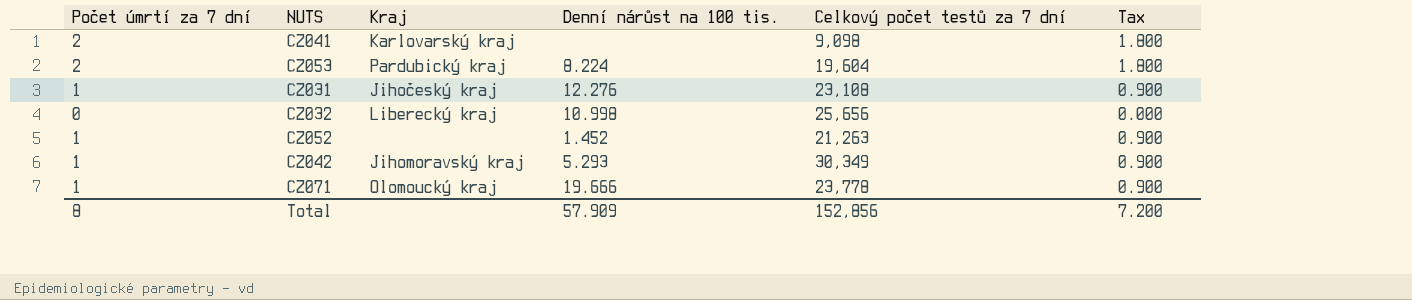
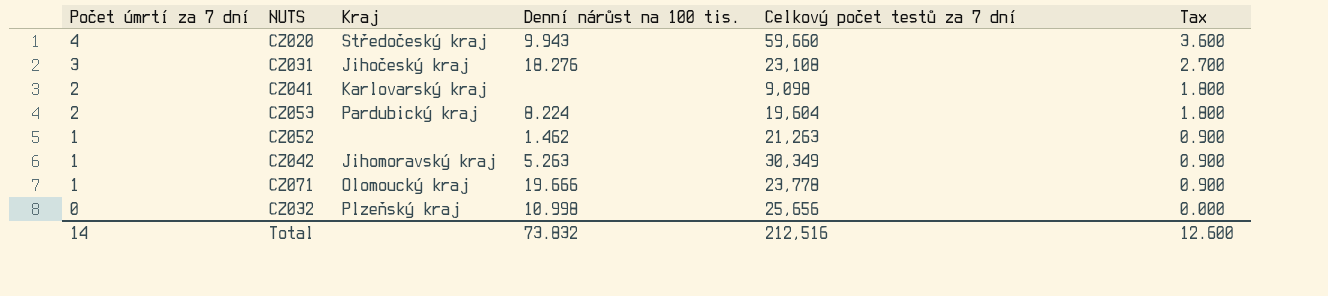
row order: none -> Počet úmrtí za 7 dní descending
row CZ020: none -> 4 | Středočeský kraj | 9.943 | 59,660 | 3.600
CZ031 | Počet úmrtí za 7 dní: 1 -> 3
CZ031 | Denní nárůst na 100 tis.: 12.276 -> 18.276
CZ031 | Tax: 0.900 -> 2.700
CZ052 | Denní nárůst na 100 tis.: 1.452 -> 1.462
CZ042 | Denní nárůst na 100 tis.: 5.293 -> 5.263
CZ032 | Kraj: Liberecký kraj -> Plzeňský kraj
Total | Počet úmrtí za 7 dní: 8 -> 14
Total | Denní nárůst na 100 tis.: 57.909 -> 73.832
Total | Celkový počet testů za 7 dní: 152,856 -> 212,516
Total | Tax: 7.200 -> 12.600

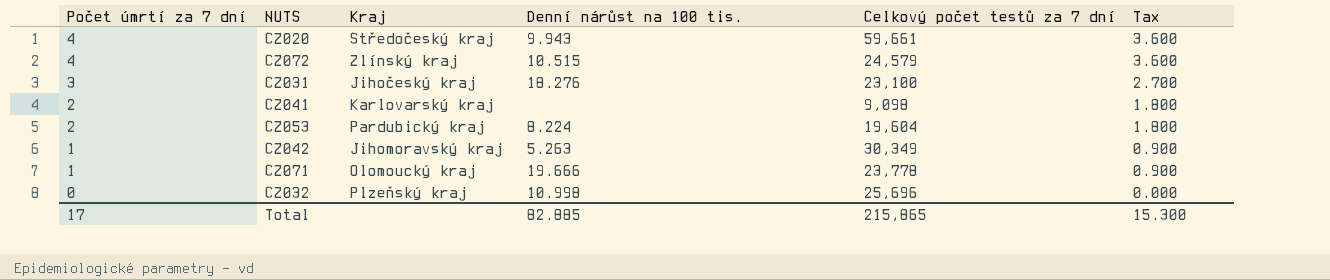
row CZ052: 1 | none | 1.462 | 21,263 | 0.900 -> none
CZ020 | Celkový počet testů za 7 dní: 59,660 -> 59,661
row CZ072: none -> 4 | Zlínský kraj | 10.515 | 24,579 | 3.600
CZ031 | Celkový počet testů za 7 dní: 23,108 -> 23,100
CZ032 | Celkový počet testů za 7 dní: 25,656 -> 25,696
Total | Počet úmrtí za 7 dní: 14 -> 17
Total | Denní nárůst na 100 tis.: 73.832 -> 82.885
Total | Celkový počet testů za 7 dní: 212,516 -> 215,865
Total | Tax: 12.600 -> 15.300

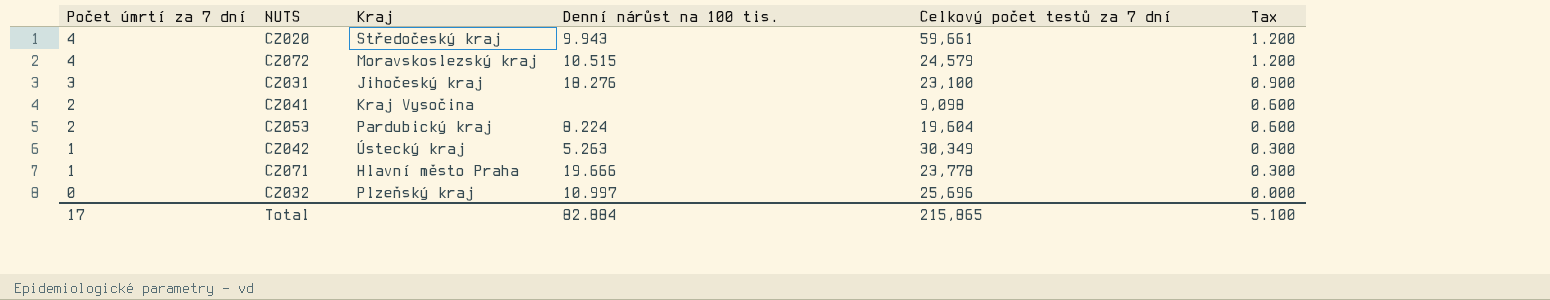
column Tax | formula: [Počet úmrtí za 7 dní] * 0.9 -> [Počet úmrtí za 7 dní] * 0.3
CZ072 | Kraj: Zlínský kraj -> Moravskoslezský kraj
CZ041 | Kraj: Karlovarský kraj -> Kraj Vysočina
CZ042 | Kraj: Jihomoravský kraj -> Ústecký kraj
CZ071 | Kraj: Olomoucký kraj -> Hlavní město Praha
CZ032 | Denní nárůst na 100 tis.: 10.998 -> 10.997
Total | Denní nárůst na 100 tis.: 82.885 -> 82.884
Total | Tax: 15.300 -> 5.100

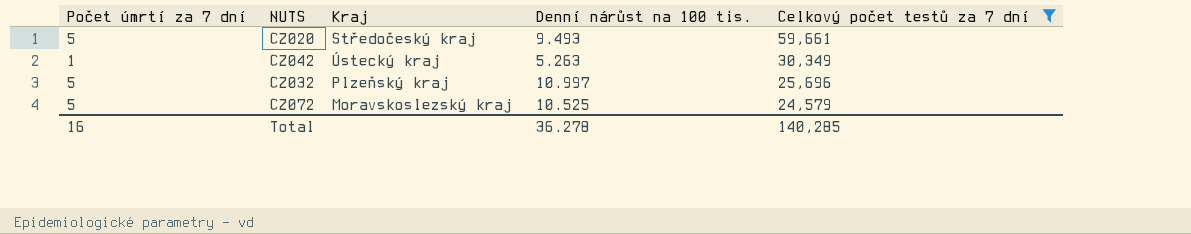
filter: none -> Celkový počet testů za 7 dní >= 24,579
row order: Počet úmrtí za 7 dní descending -> Celkový počet testů za 7 dní descending
column Tax | formula: [Počet úmrtí za 7 dní] * 0.3 -> none
CZ020 | Počet úmrtí za 7 dní: 4 -> 5
CZ020 | Denní nárůst na 100 tis.: 9.943 -> 9.493
CZ032 | Počet úmrtí za 7 dní: 0 -> 5
CZ072 | Počet úmrtí za 7 dní: 4 -> 5
CZ072 | Denní nárůst na 100 tis.: 10.515 -> 10.525
Total | Počet úmrtí za 7 dní: 17 -> 16
Total | Denní nárůst na 100 tis.: 82.884 -> 36.278
Total | Celkový počet testů za 7 dní: 215,865 -> 140,285

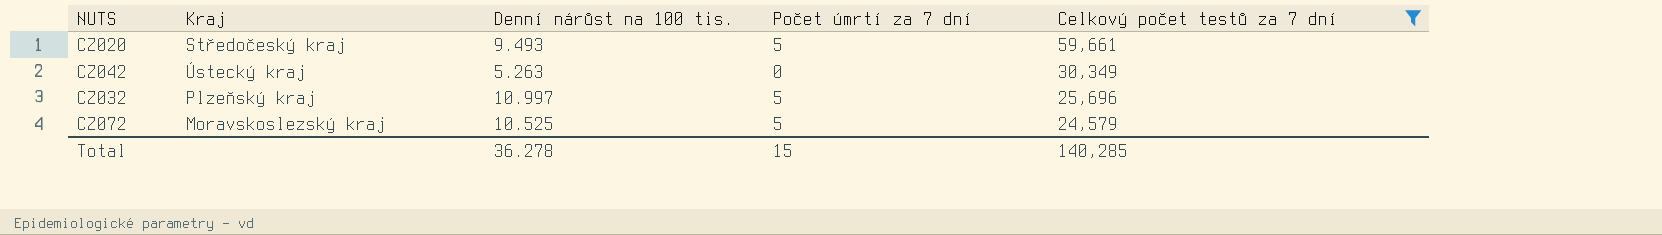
column Počet úmrtí za 7 dní | position: 1 -> 4
CZ042 | Počet úmrtí za 7 dní: 1 -> 0
Total | Počet úmrtí za 7 dní: 16 -> 15

